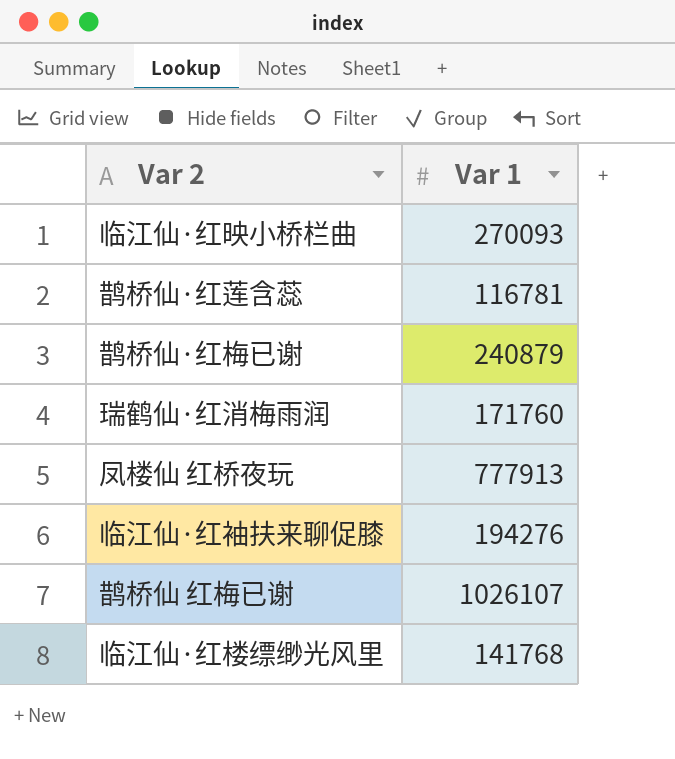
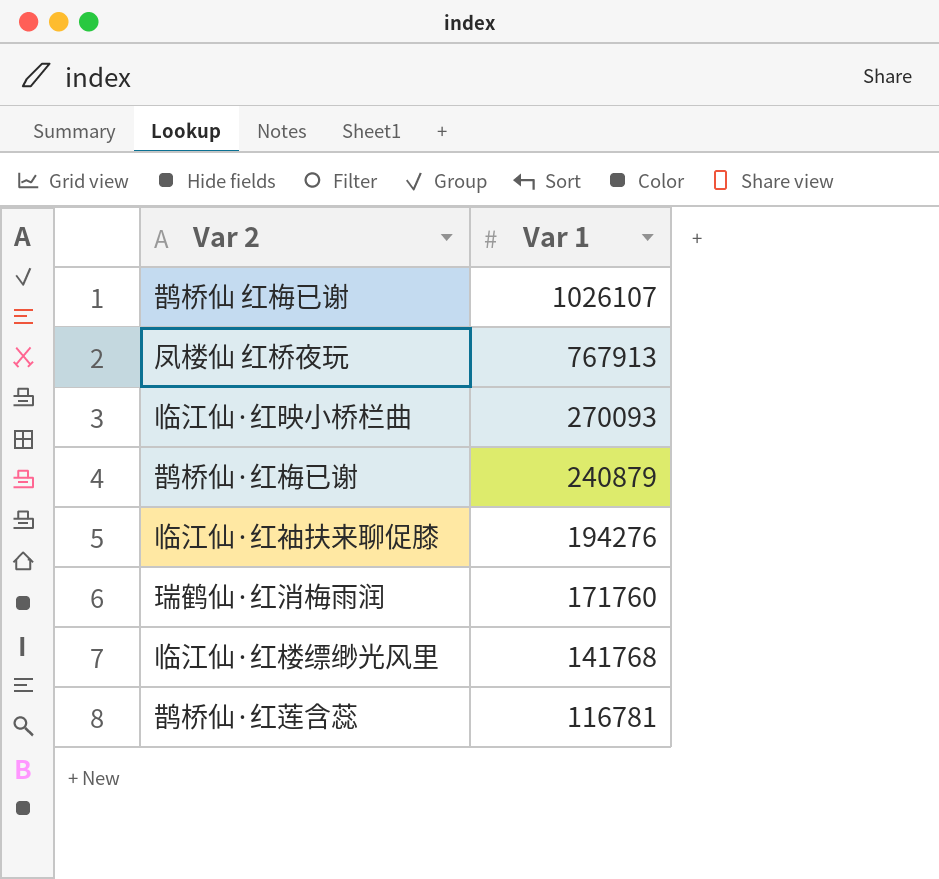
row order: none -> Var 1 descending
凤楼仙 红桥夜玩 | Var 1: 777913 -> 767913

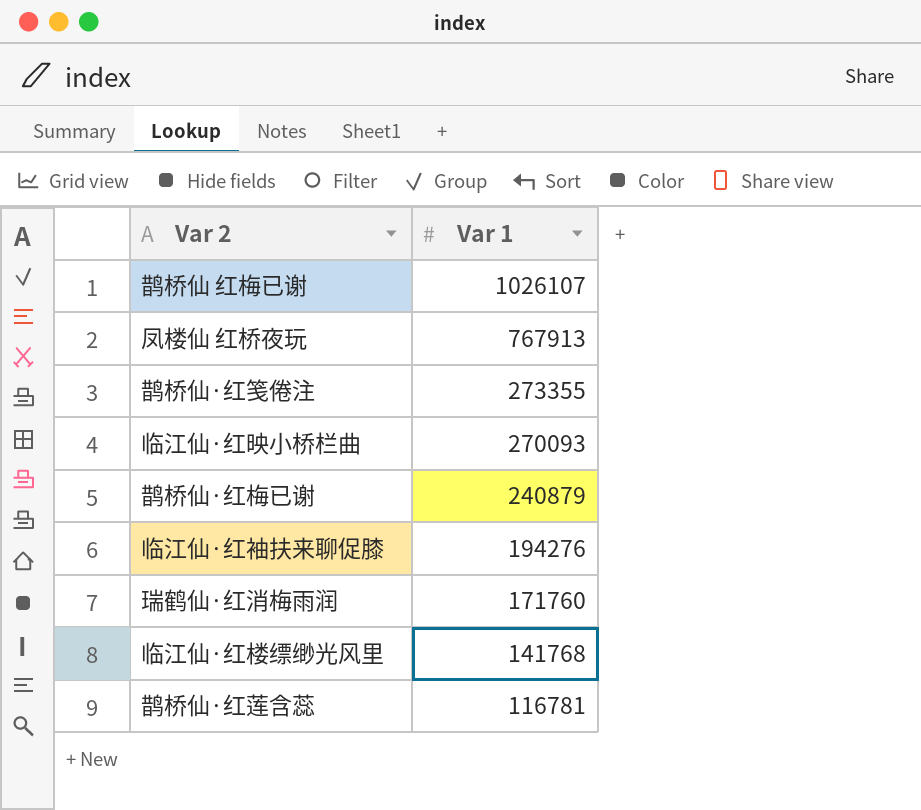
row 鹊桥仙·红笺倦注: none -> 273355

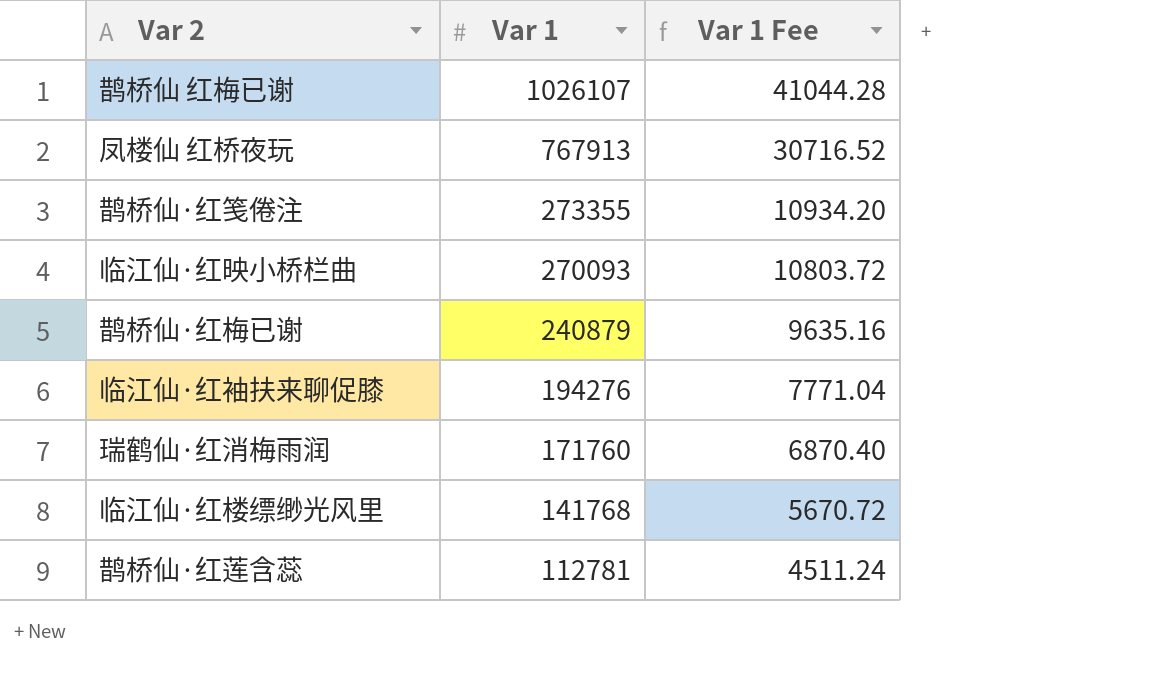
column Var 1 Fee | formula: none -> [Var 1] * 0.04
鹊桥仙·红莲含蕊 | Var 1: 116781 -> 112781

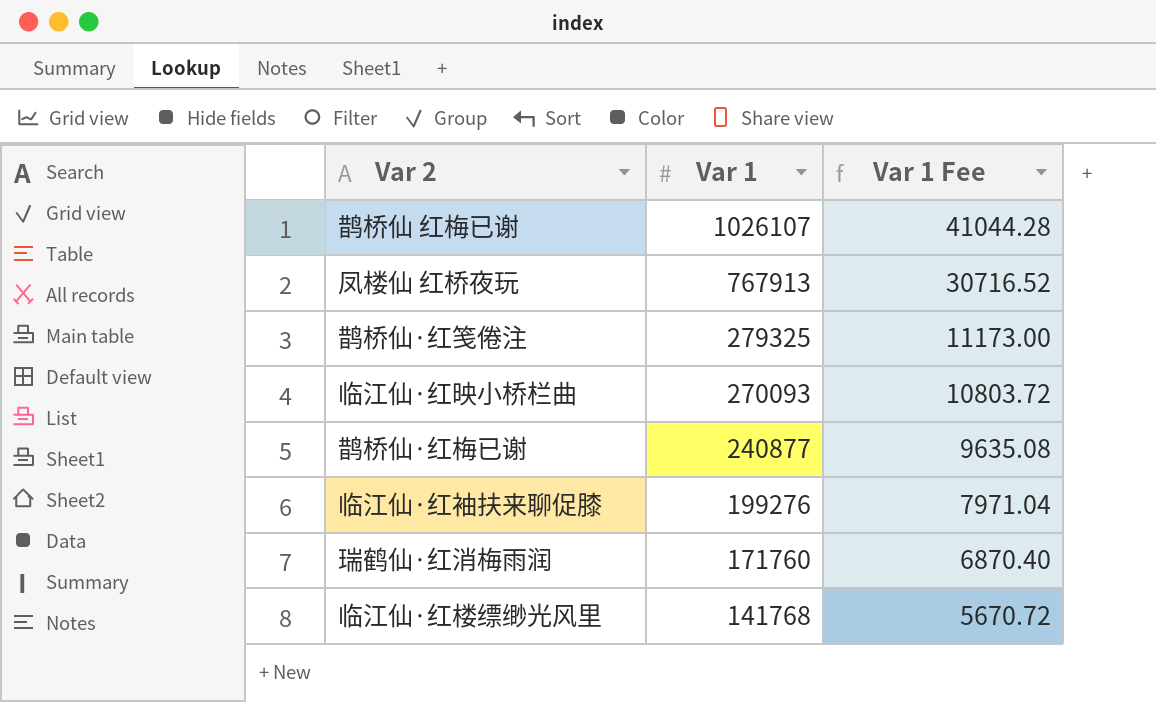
row 鹊桥仙·红莲含蕊: 112781 | 4511.24 -> none
鹊桥仙·红笺倦注 | Var 1: 273355 -> 279325
鹊桥仙·红笺倦注 | Var 1 Fee: 10934.20 -> 11173.00
鹊桥仙·红梅已谢 | Var 1: 240879 -> 240877
鹊桥仙·红梅已谢 | Var 1 Fee: 9635.16 -> 9635.08
临江仙·红袖扶来聊促膝 | Var 1: 194276 -> 199276
临江仙·红袖扶来聊促膝 | Var 1 Fee: 7771.04 -> 7971.04

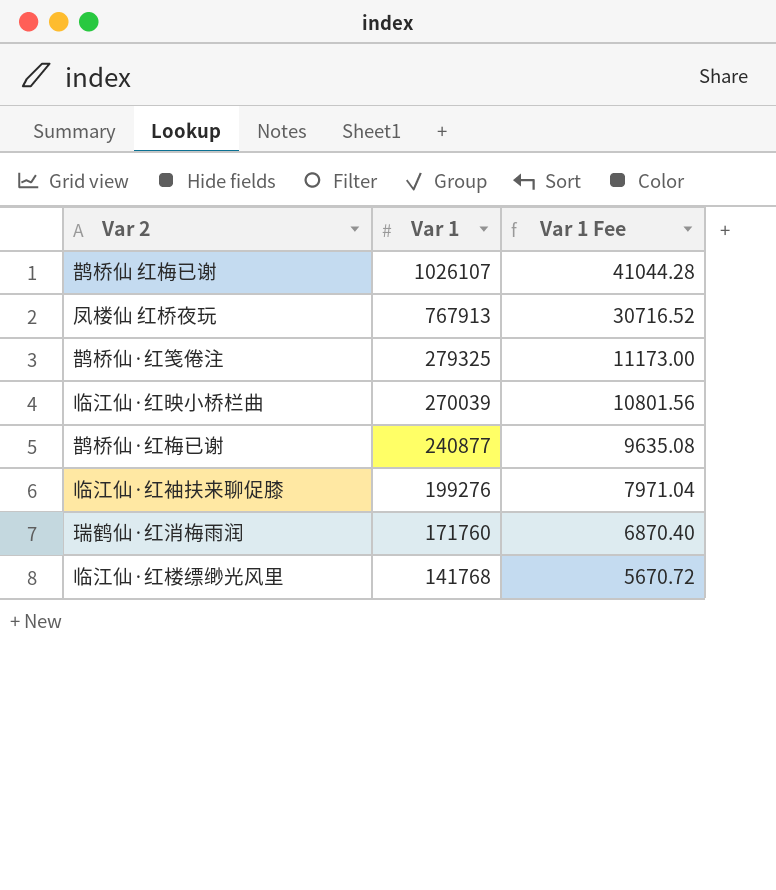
临江仙·红映小桥栏曲 | Var 1: 270093 -> 270039
临江仙·红映小桥栏曲 | Var 1 Fee: 10803.72 -> 10801.56

